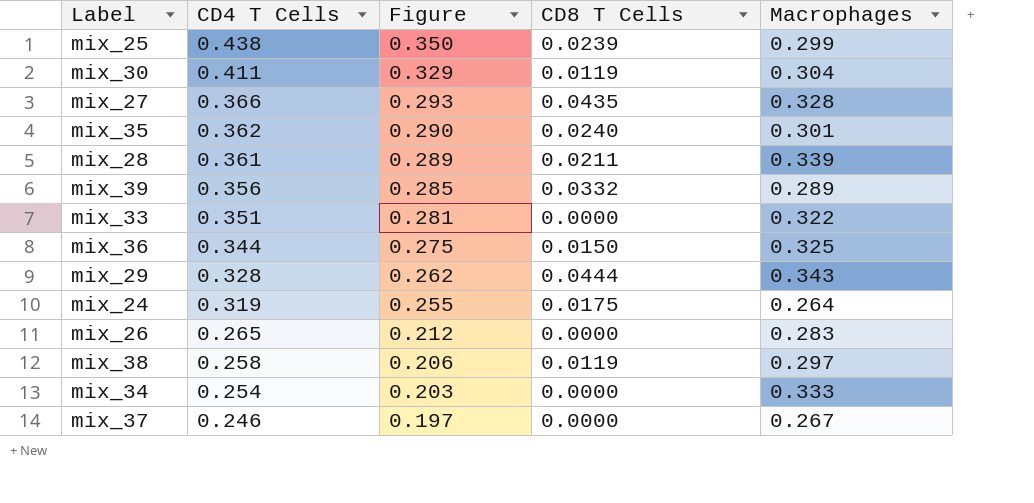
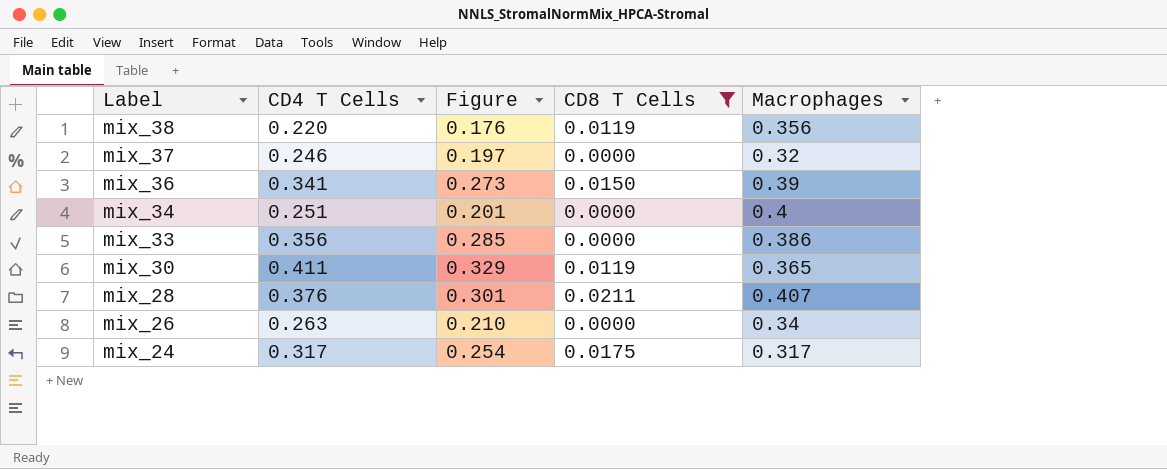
filter: none -> CD8 T Cells <= 0.0211
row order: CD4 T Cells descending -> Label descending
mix_38 | CD4 T Cells: 0.258 -> 0.220
mix_38 | Figure: 0.206 -> 0.176
mix_38 | Macrophages: 0.297 -> 0.356
mix_37 | Macrophages: 0.267 -> 0.32
mix_36 | CD4 T Cells: 0.344 -> 0.341
mix_36 | Figure: 0.275 -> 0.273
mix_36 | Macrophages: 0.325 -> 0.39
mix_34 | CD4 T Cells: 0.254 -> 0.251
mix_34 | Figure: 0.203 -> 0.201
mix_34 | Macrophages: 0.333 -> 0.4
mix_33 | CD4 T Cells: 0.351 -> 0.356
mix_33 | Figure: 0.281 -> 0.285
mix_33 | Macrophages: 0.322 -> 0.386
mix_30 | Macrophages: 0.304 -> 0.365
mix_28 | CD4 T Cells: 0.361 -> 0.376
mix_28 | Figure: 0.289 -> 0.301
mix_28 | Macrophages: 0.339 -> 0.407
mix_26 | CD4 T Cells: 0.265 -> 0.263
mix_26 | Figure: 0.212 -> 0.210
mix_26 | Macrophages: 0.283 -> 0.34
mix_24 | CD4 T Cells: 0.319 -> 0.317
mix_24 | Figure: 0.255 -> 0.254
mix_24 | Macrophages: 0.264 -> 0.317

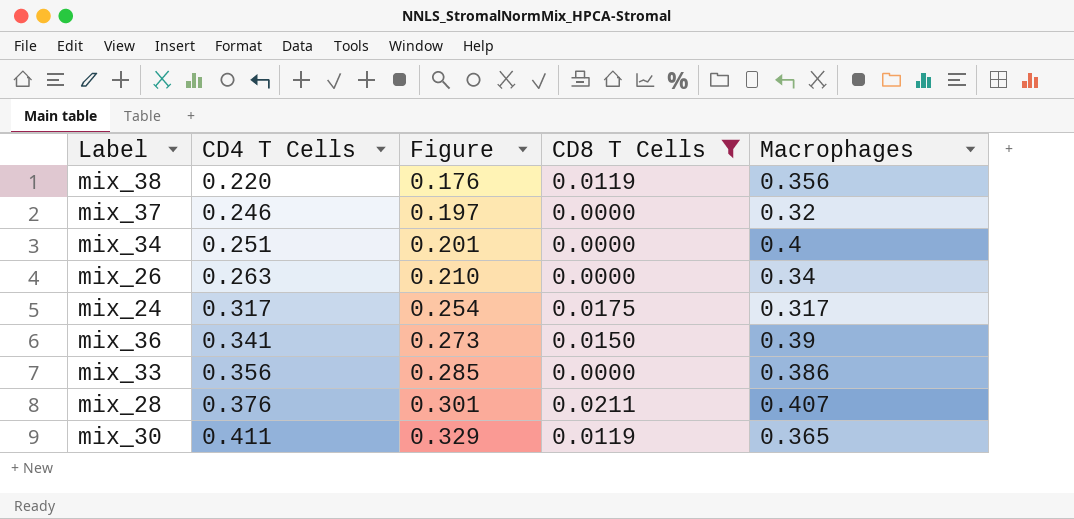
row order: Label descending -> CD4 T Cells ascending

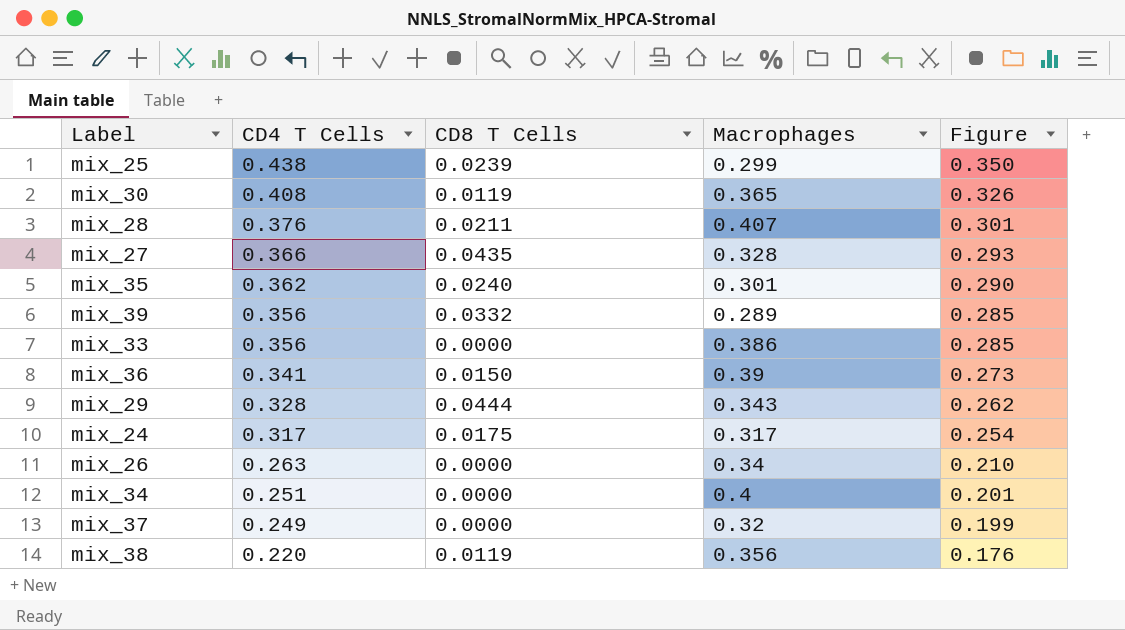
filter: CD8 T Cells <= 0.0211 -> none
row order: CD4 T Cells ascending -> CD4 T Cells descending
column Figure | position: 3 -> 5
mix_30 | CD4 T Cells: 0.411 -> 0.408
mix_30 | Figure: 0.329 -> 0.326
mix_37 | CD4 T Cells: 0.246 -> 0.249
mix_37 | Figure: 0.197 -> 0.199

